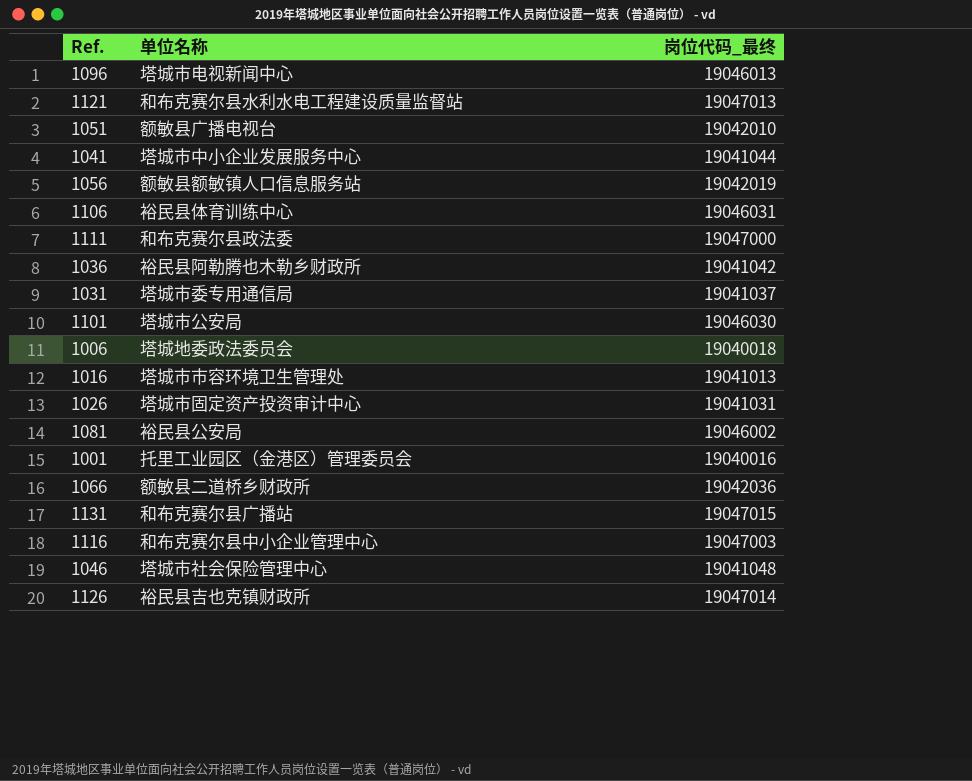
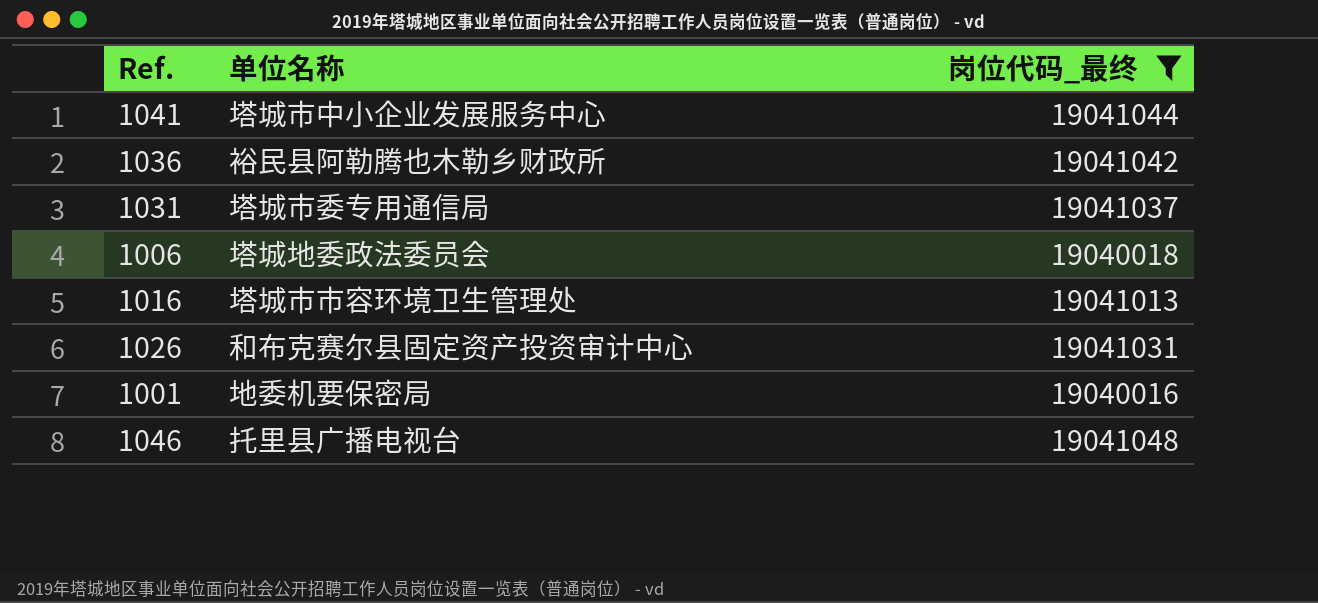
filter: none -> 岗位代码_最终 <= 19041048
1026 | 单位名称: 塔城市固定资产投资审计中心 -> 和布克赛尔县固定资产投资审计中心
1001 | 单位名称: 托里工业园区（金港区）管理委员会 -> 地委机要保密局
1046 | 单位名称: 塔城市社会保险管理中心 -> 托里县广播电视台

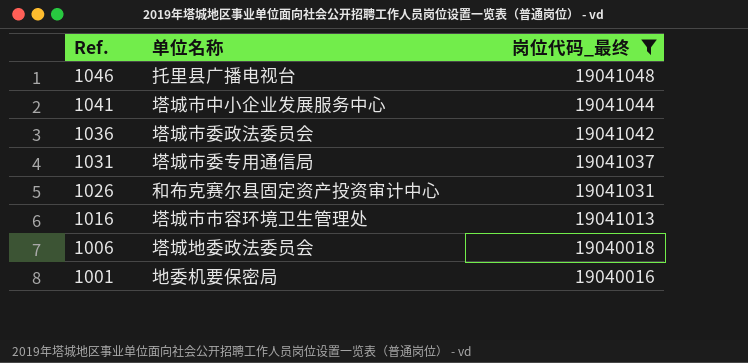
row order: none -> Ref. descending
1036 | 单位名称: 裕民县阿勒腾也木勒乡财政所 -> 塔城市委政法委员会

